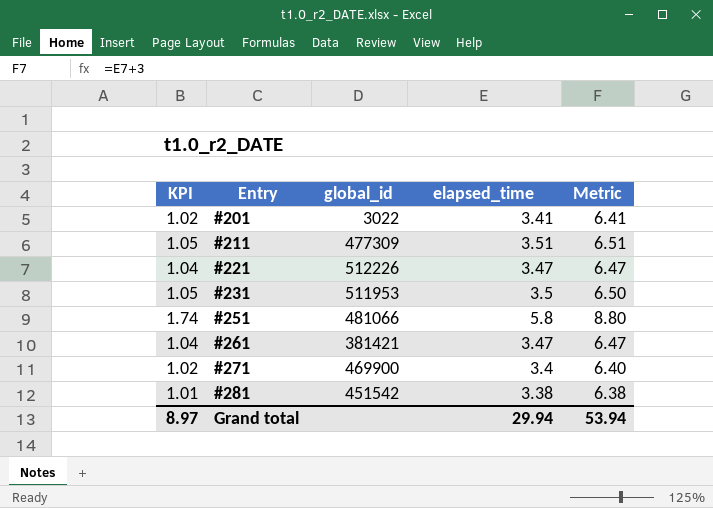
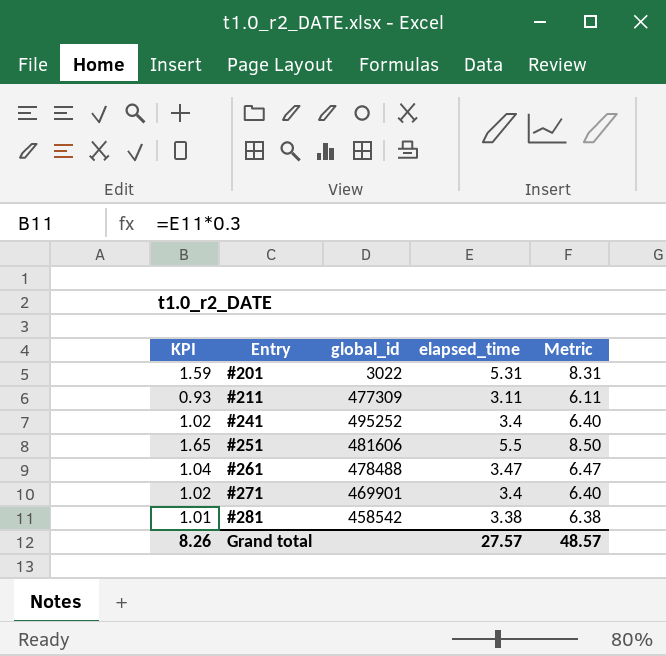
row #221: 1.04 | 512226 | 3.47 | 6.47 -> none
row #231: 1.05 | 511953 | 3.5 | 6.50 -> none
#201 | KPI: 1.02 -> 1.59
#201 | elapsed_time: 3.41 -> 5.31
#201 | Metric: 6.41 -> 8.31
#211 | KPI: 1.05 -> 0.93
#211 | elapsed_time: 3.51 -> 3.11
#211 | Metric: 6.51 -> 6.11
row #241: none -> 1.02 | 495252 | 3.4 | 6.40
#251 | KPI: 1.74 -> 1.65
#251 | global_id: 481066 -> 481606
#251 | elapsed_time: 5.8 -> 5.5
#251 | Metric: 8.80 -> 8.50
#261 | global_id: 381421 -> 478488
#271 | global_id: 469900 -> 469901
#281 | global_id: 451542 -> 458542
Grand total | KPI: 8.97 -> 8.26
Grand total | elapsed_time: 29.94 -> 27.57
Grand total | Metric: 53.94 -> 48.57

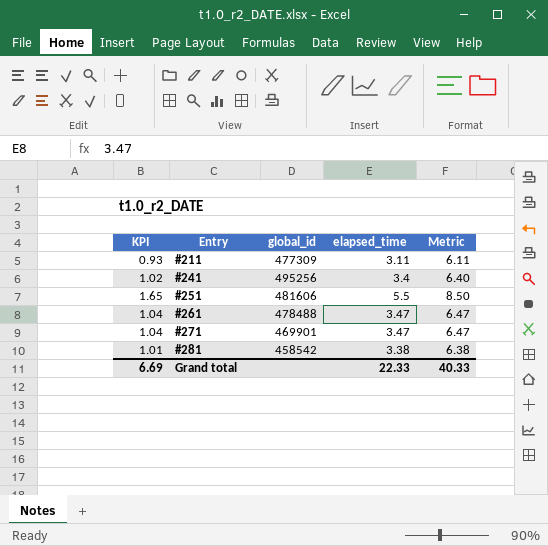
row #201: 1.59 | 3022 | 5.31 | 8.31 -> none
#241 | global_id: 495252 -> 495256
#271 | KPI: 1.02 -> 1.04
#271 | elapsed_time: 3.4 -> 3.47
#271 | Metric: 6.40 -> 6.47
Grand total | KPI: 8.26 -> 6.69
Grand total | elapsed_time: 27.57 -> 22.33
Grand total | Metric: 48.57 -> 40.33

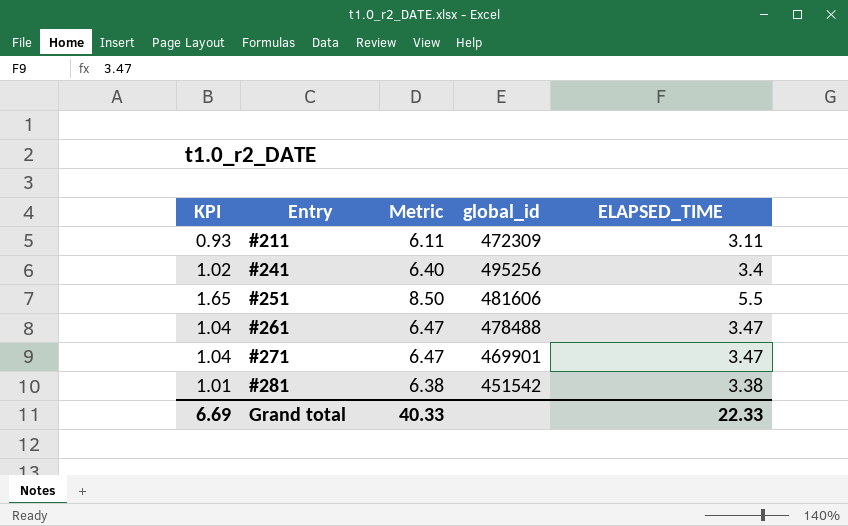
column Metric | position: 5 -> 3
column name: elapsed_time -> ELAPSED_TIME
#211 | global_id: 477309 -> 472309
#281 | global_id: 458542 -> 451542

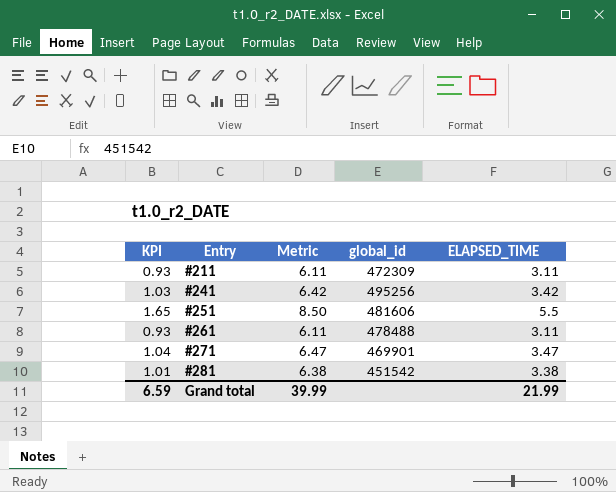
#241 | KPI: 1.02 -> 1.03
#241 | Metric: 6.40 -> 6.42
#241 | ELAPSED_TIME: 3.4 -> 3.42
#261 | KPI: 1.04 -> 0.93
#261 | Metric: 6.47 -> 6.11
#261 | ELAPSED_TIME: 3.47 -> 3.11
Grand total | KPI: 6.69 -> 6.59
Grand total | Metric: 40.33 -> 39.99
Grand total | ELAPSED_TIME: 22.33 -> 21.99

